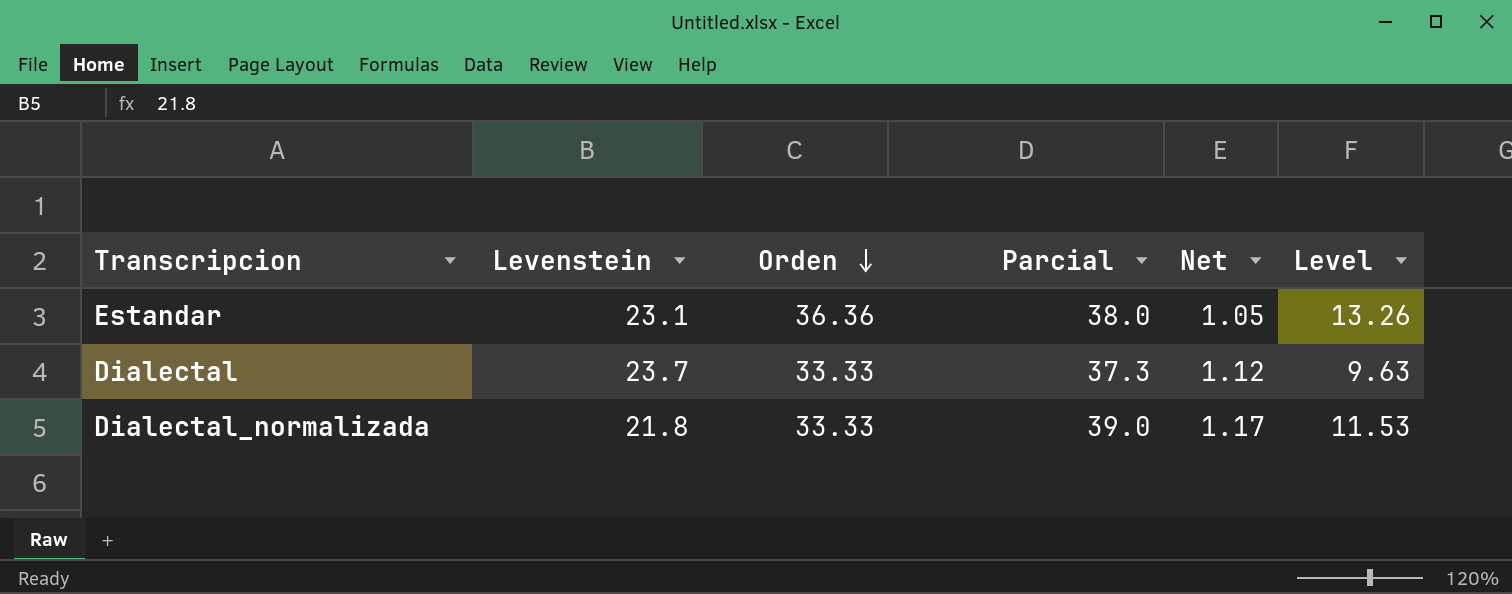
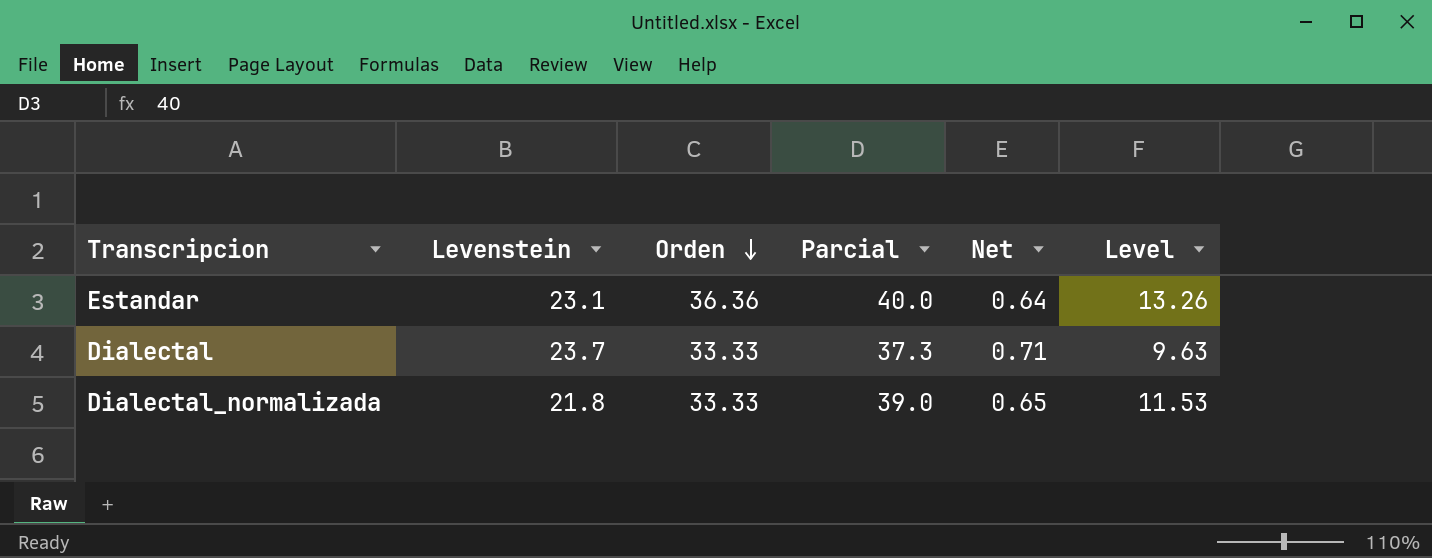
column Net | formula: [Parcial] / [Orden] -> [Levenstein] / [Orden]
Estandar | Parcial: 38.0 -> 40.0

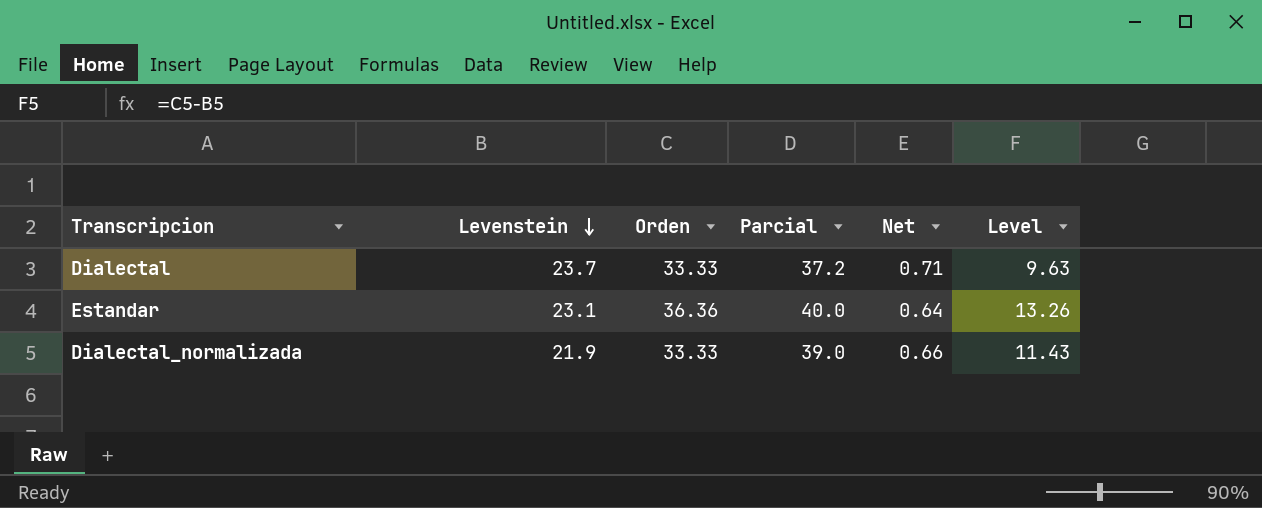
row order: Orden descending -> Levenstein descending
Dialectal | Parcial: 37.3 -> 37.2
Dialectal_normalizada | Levenstein: 21.8 -> 21.9
Dialectal_normalizada | Net: 0.65 -> 0.66
Dialectal_normalizada | Level: 11.53 -> 11.43

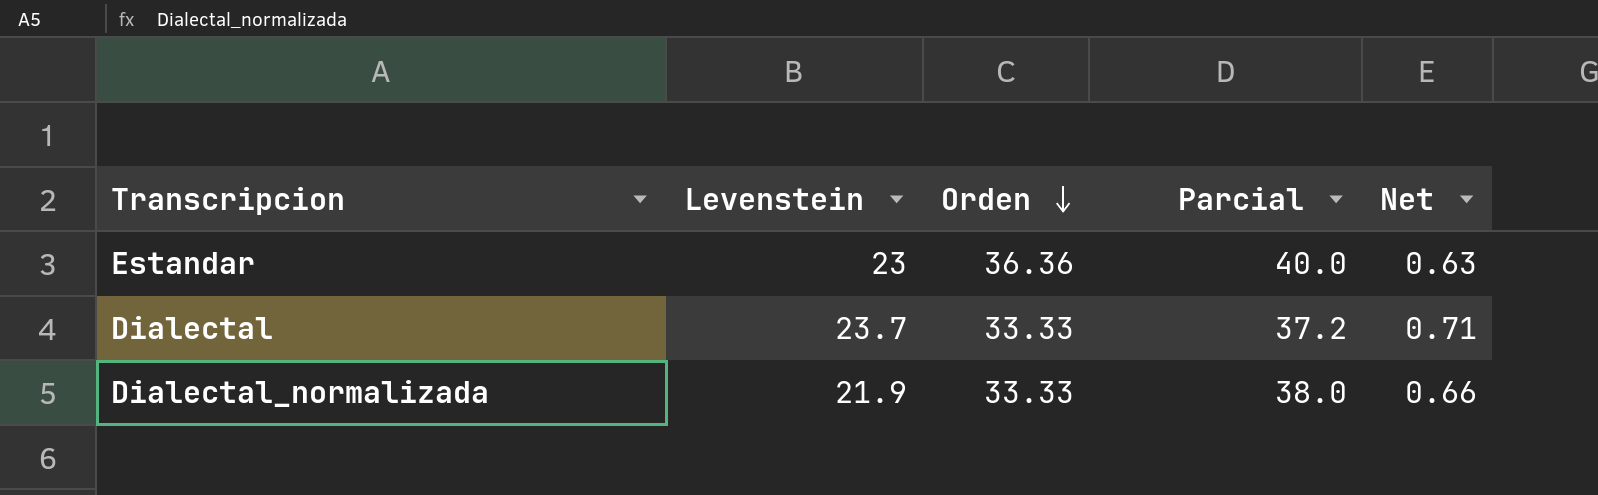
row order: Levenstein descending -> Orden descending
column Level | formula: [Orden] - [Levenstein] -> none
Estandar | Levenstein: 23.1 -> 23
Estandar | Net: 0.64 -> 0.63
Dialectal_normalizada | Parcial: 39.0 -> 38.0

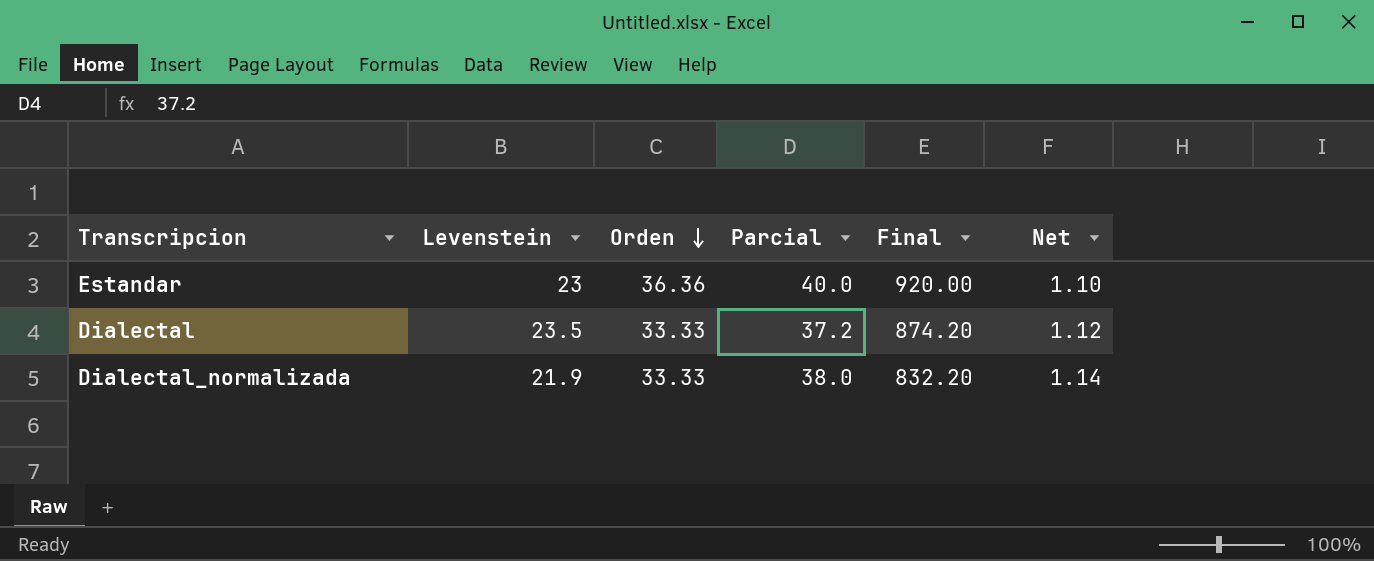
column Final | formula: none -> [Levenstein] * [Parcial]
column Net | formula: [Levenstein] / [Orden] -> [Parcial] / [Orden]
Dialectal | Levenstein: 23.7 -> 23.5

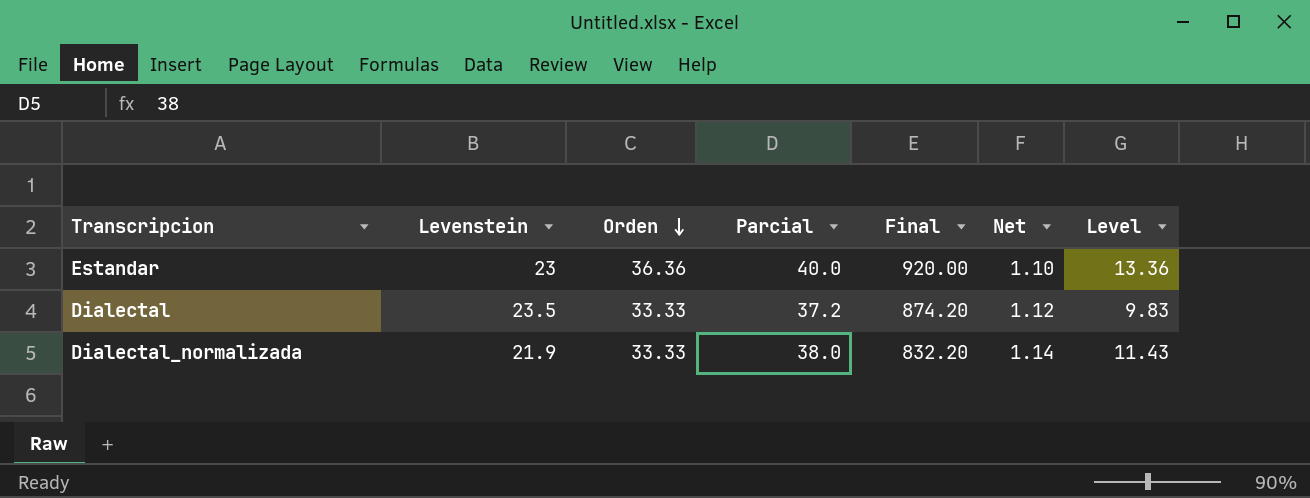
column Level | formula: none -> [Orden] - [Levenstein]

